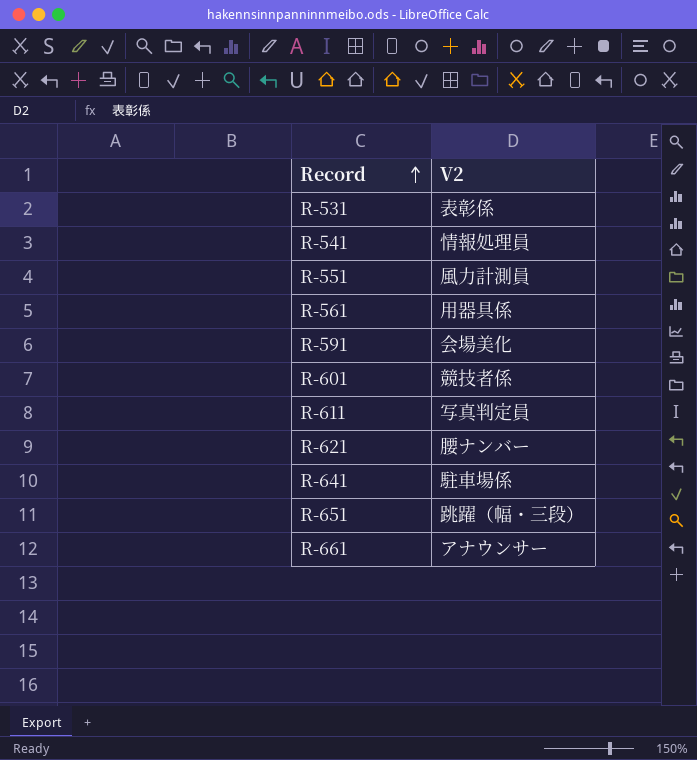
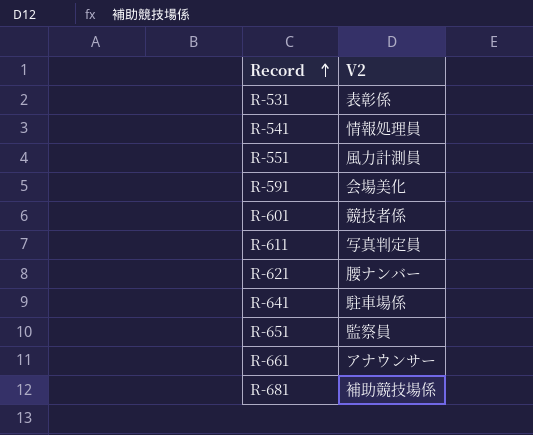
row R-561: 用器具係 -> none
R-651 | V2: 跳躍（幅・三段） -> 監察員
row R-681: none -> 補助競技場係

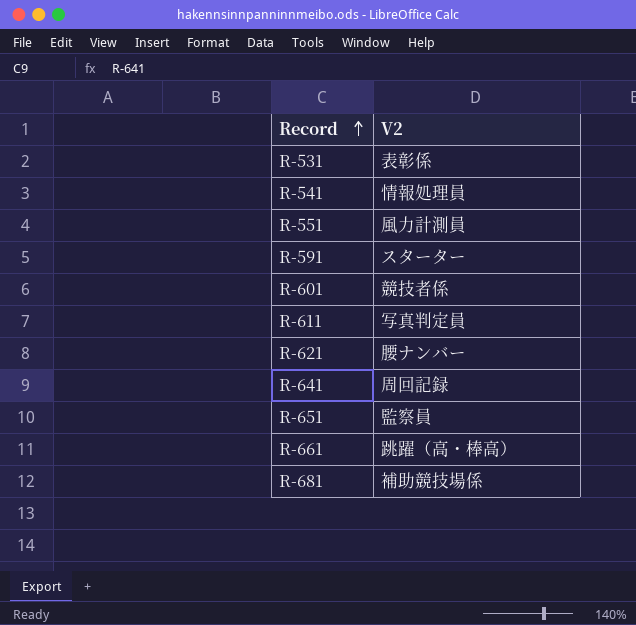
R-591 | V2: 会場美化 -> スターター
R-641 | V2: 駐車場係 -> 周回記録
R-661 | V2: アナウンサー -> 跳躍（高・棒高）

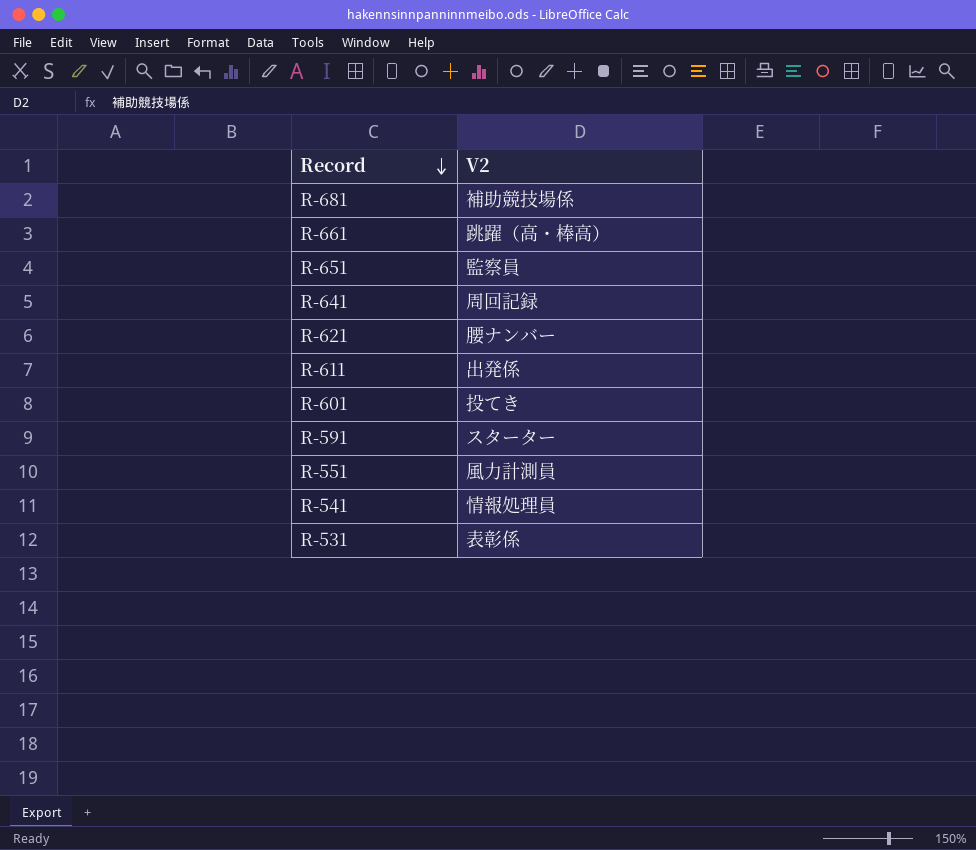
row order: Record ascending -> Record descending
R-611 | V2: 写真判定員 -> 出発係
R-601 | V2: 競技者係 -> 投てき

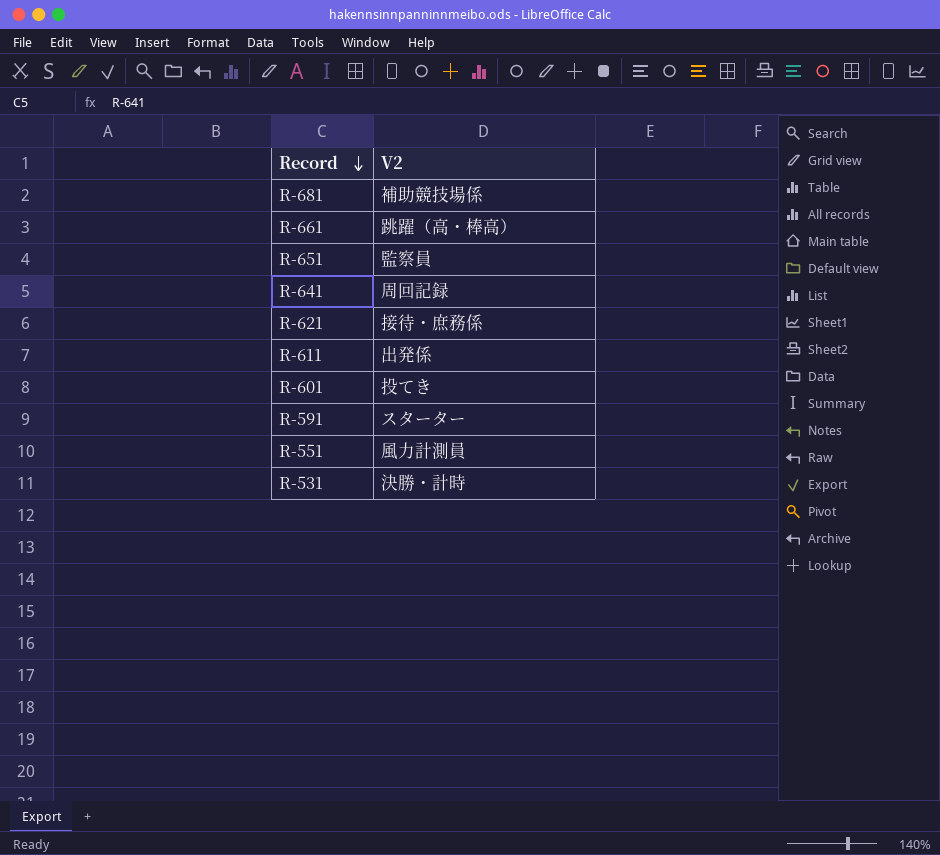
row R-541: 情報処理員 -> none
R-621 | V2: 腰ナンバー -> 接待・庶務係
R-531 | V2: 表彰係 -> 決勝・計時

